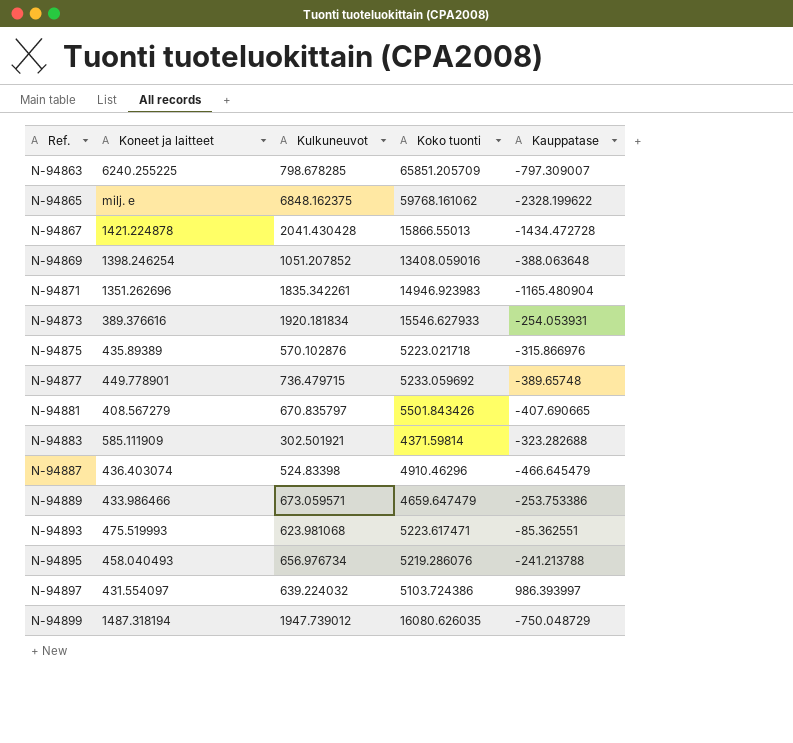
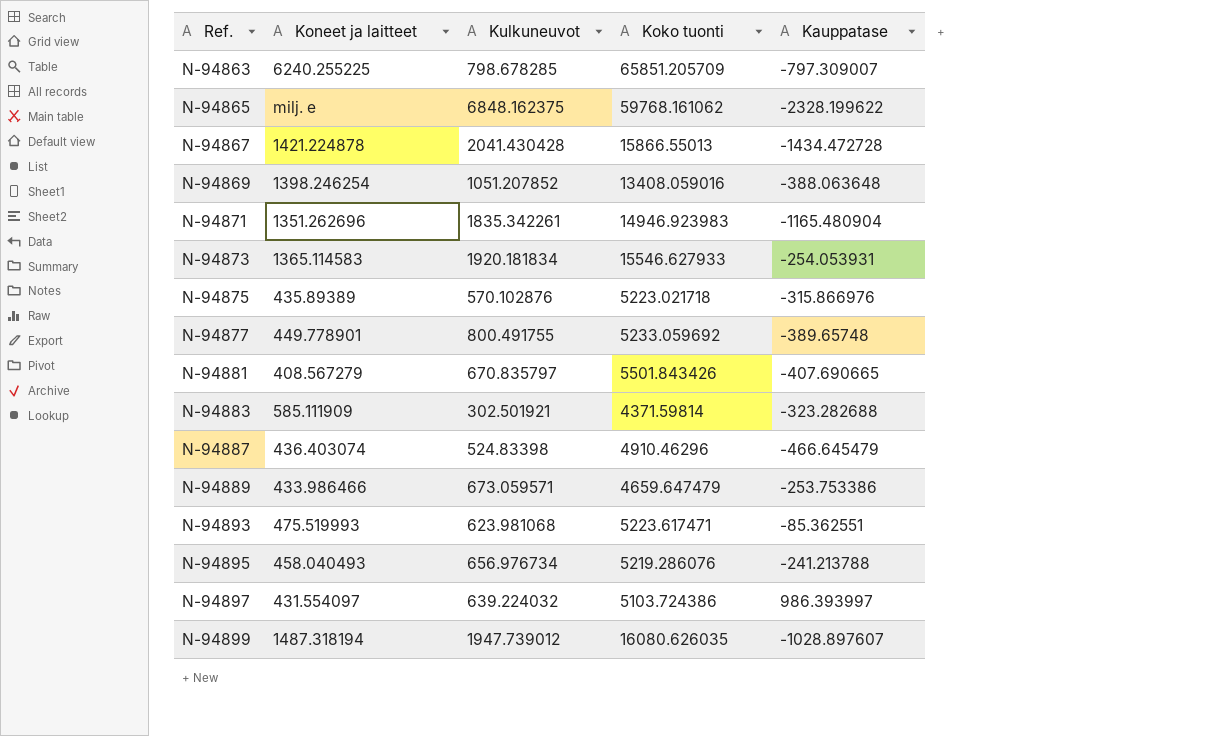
N-94873 | Koneet ja laitteet: 389.376616 -> 1365.114583
N-94877 | Kulkuneuvot: 736.479715 -> 800.491755
N-94899 | Kauppatase: -750.048729 -> -1028.897607

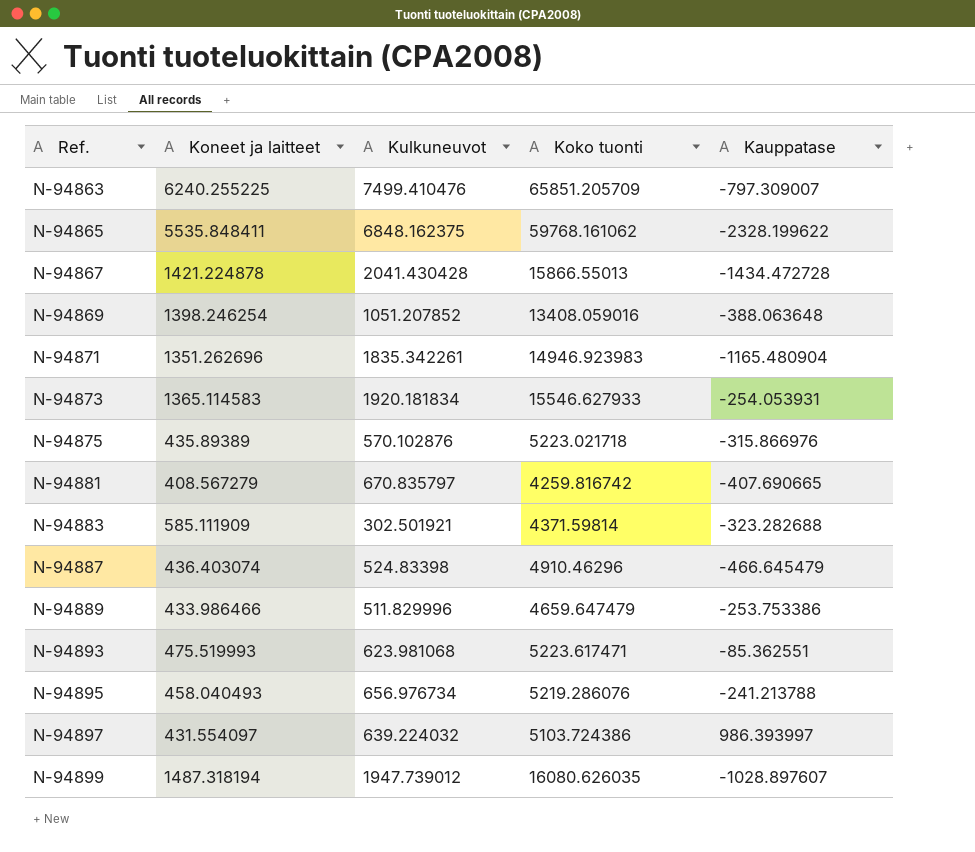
row N-94877: 449.778901 | 800.491755 | 5233.059692 | -389.65748 -> none
N-94863 | Kulkuneuvot: 798.678285 -> 7499.410476
N-94865 | Koneet ja laitteet: milj. e -> 5535.848411
N-94881 | Koko tuonti: 5501.843426 -> 4259.816742
N-94889 | Kulkuneuvot: 673.059571 -> 511.829996

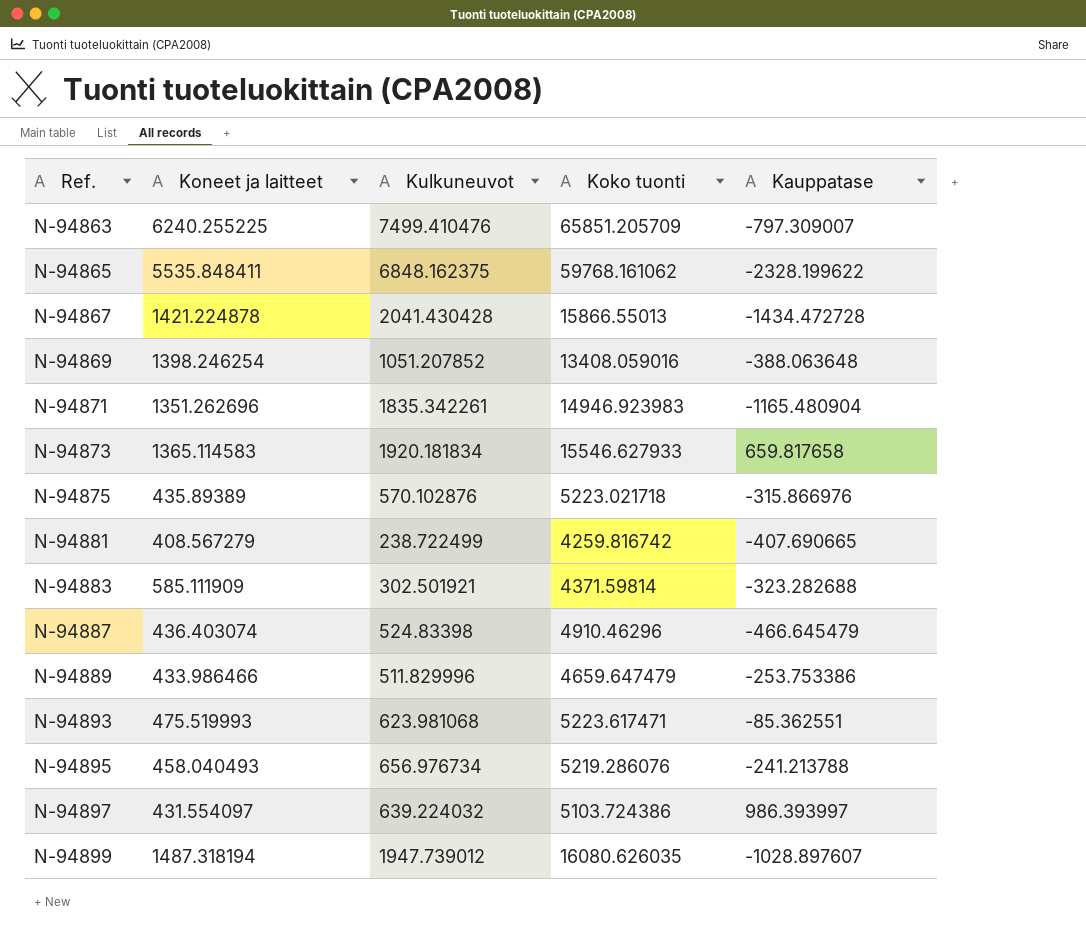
N-94873 | Kauppatase: -254.053931 -> 659.817658
N-94881 | Kulkuneuvot: 670.835797 -> 238.722499

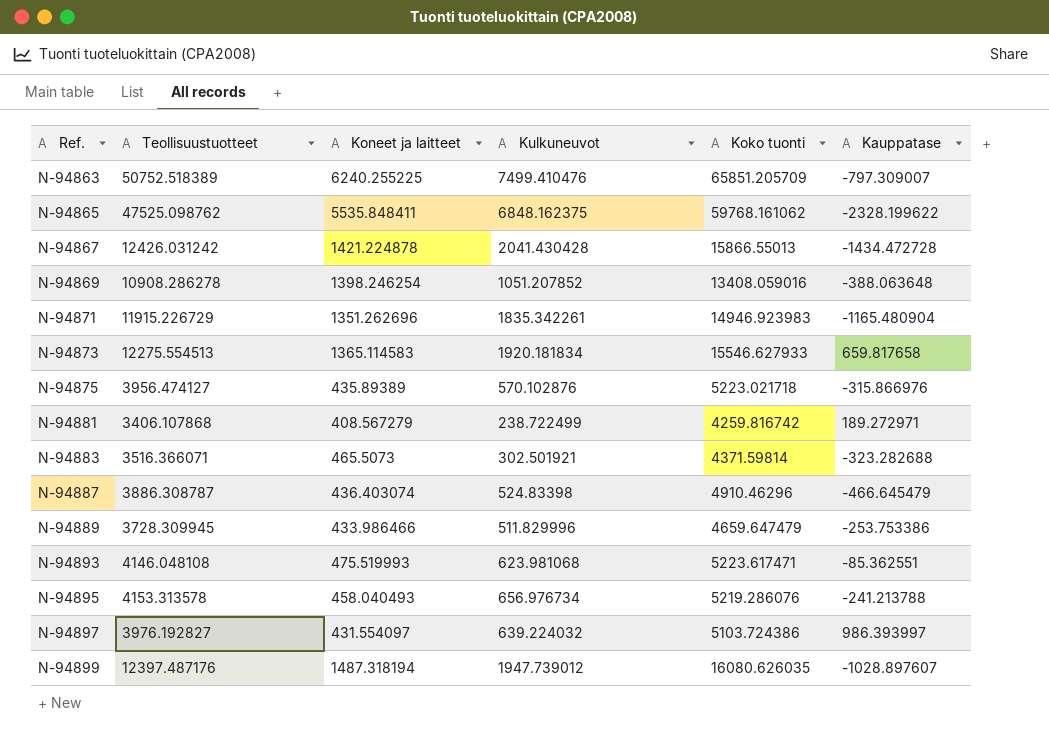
column Teollisuustuotteet | position: none -> 2
N-94881 | Kauppatase: -407.690665 -> 189.272971
N-94883 | Koneet ja laitteet: 585.111909 -> 465.5073

